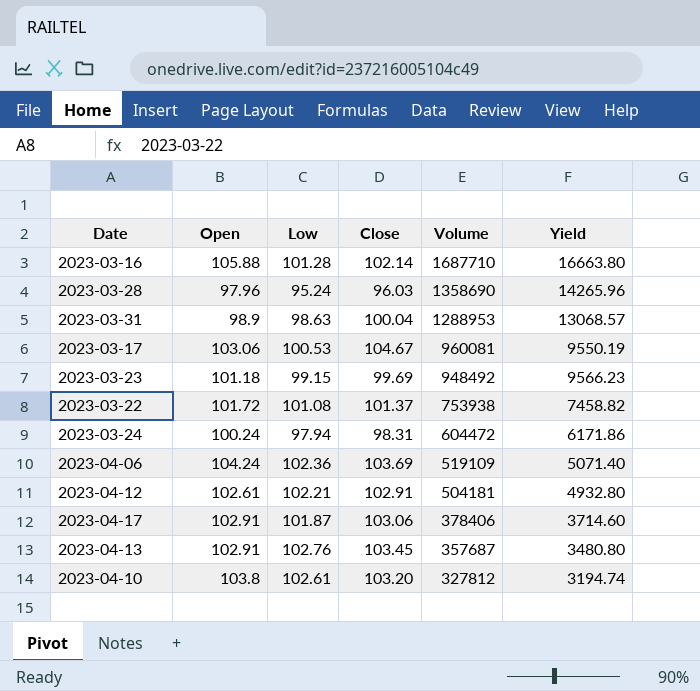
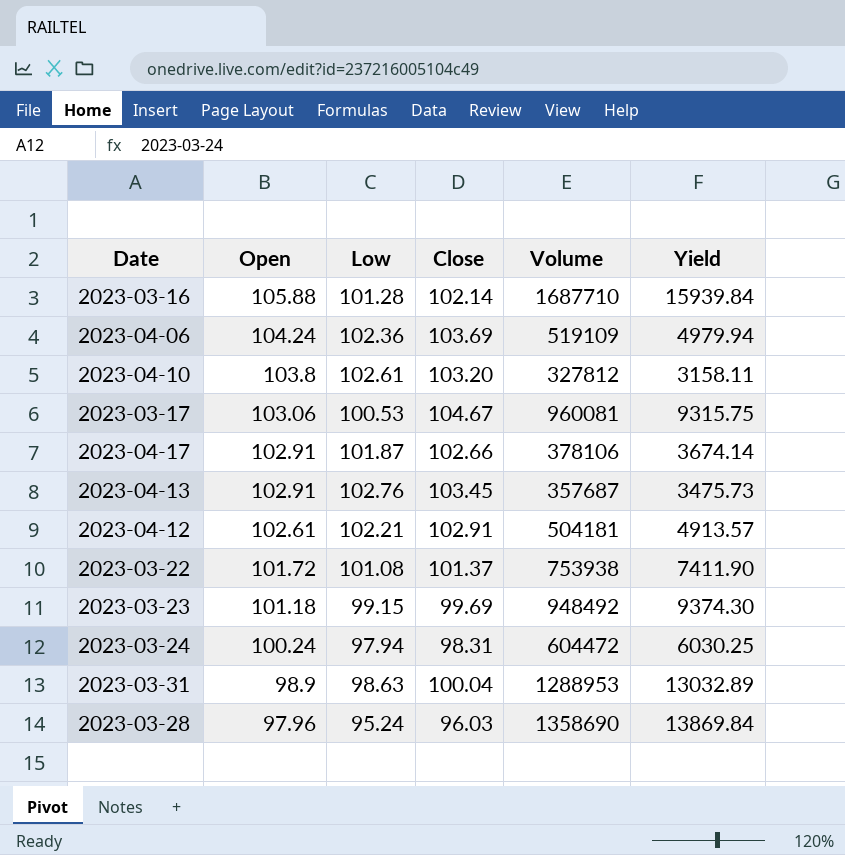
row order: Volume descending -> Open descending
column Yield | formula: [Volume] / [Low] -> [Volume] / [Open]
2023-04-17 | Close: 103.06 -> 102.66
2023-04-17 | Volume: 378406 -> 378106

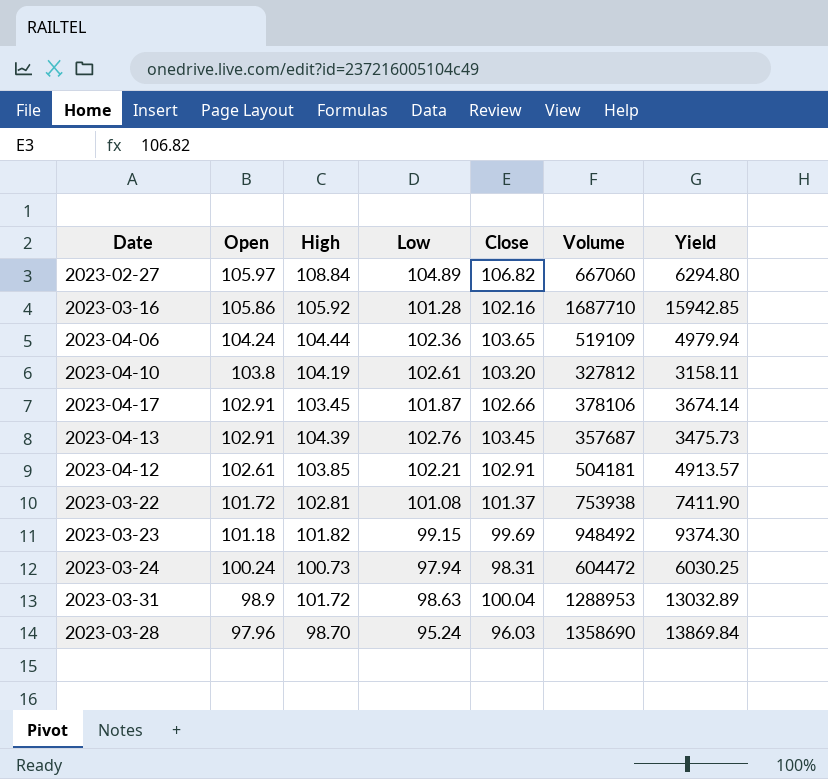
column High | position: none -> 3
row 2023-03-17: 103.06 | 100.53 | 104.67 | 960081 | 9315.75 -> none
row 2023-02-27: none -> 105.97 | 108.84 | 104.89 | 106.82 | 667060 | 6294.80
2023-03-16 | Open: 105.88 -> 105.86
2023-03-16 | Close: 102.14 -> 102.16
2023-03-16 | Yield: 15939.84 -> 15942.85
2023-04-06 | Close: 103.69 -> 103.65

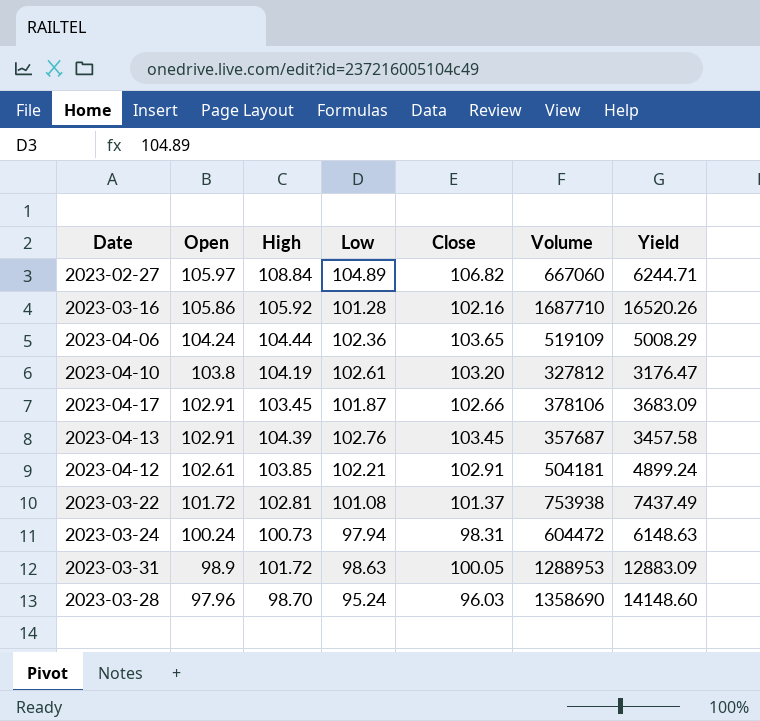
column Yield | formula: [Volume] / [Open] -> [Volume] / [Close]
row 2023-03-23: 101.18 | 101.82 | 99.15 | 99.69 | 948492 | 9374.30 -> none
2023-03-31 | Close: 100.04 -> 100.05

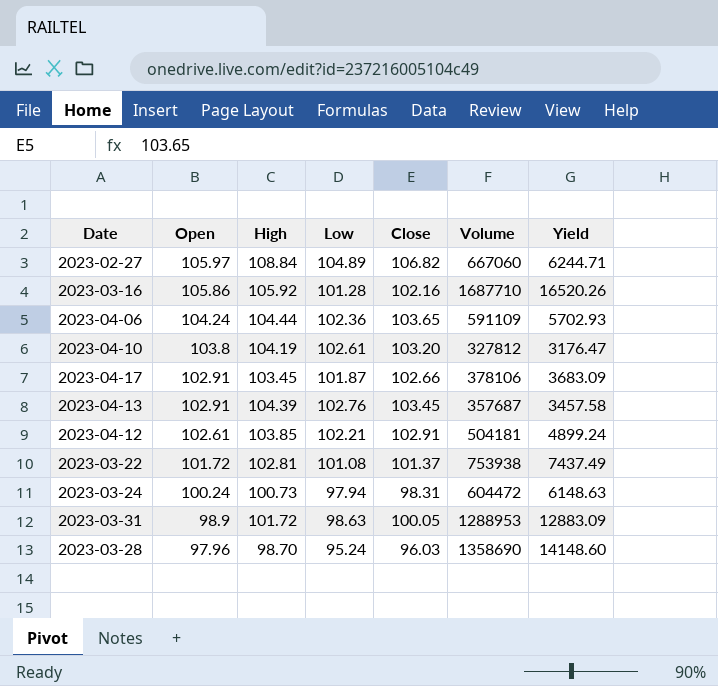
2023-04-06 | Volume: 519109 -> 591109
2023-04-06 | Yield: 5008.29 -> 5702.93

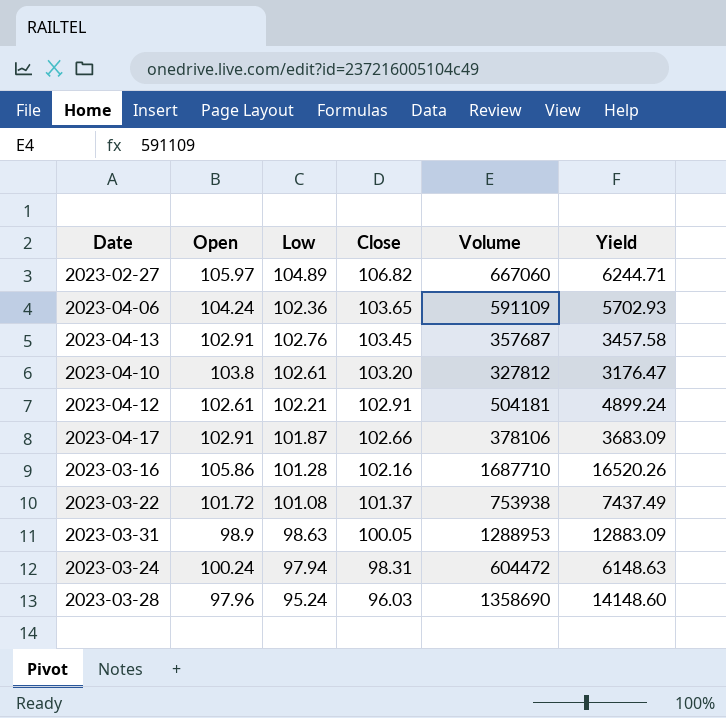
row order: Open descending -> Close descending
column High | position: 3 -> none

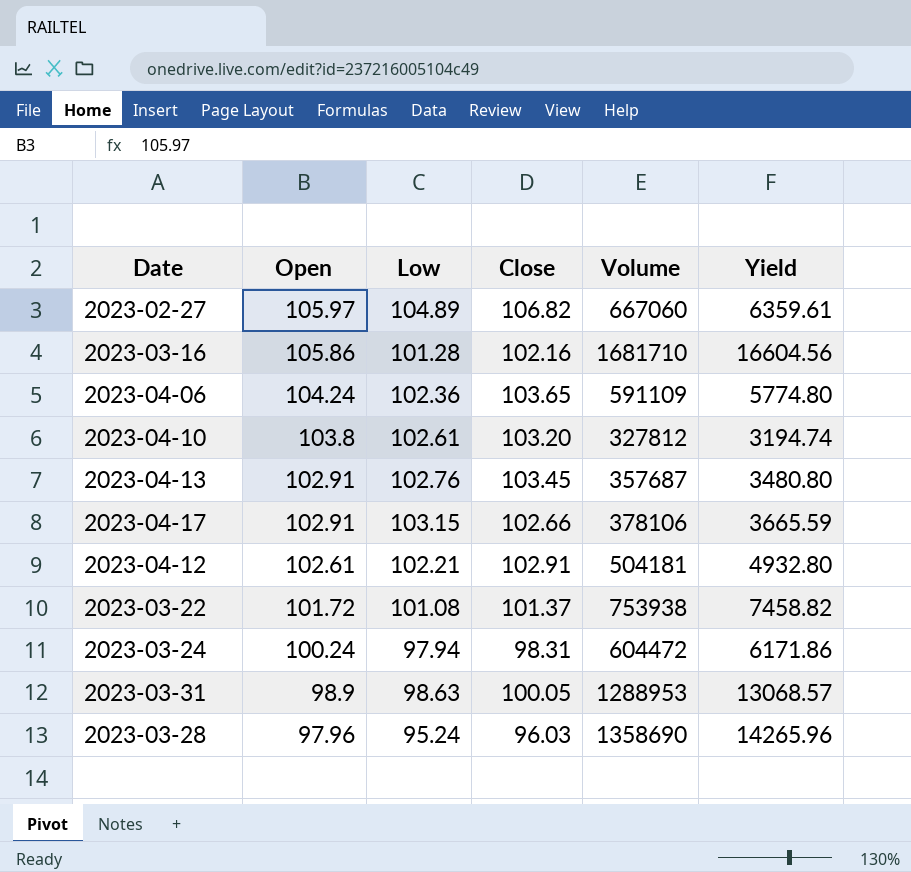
row order: Close descending -> Open descending
column Yield | formula: [Volume] / [Close] -> [Volume] / [Low]
2023-03-16 | Volume: 1687710 -> 1681710
2023-04-17 | Low: 101.87 -> 103.15

